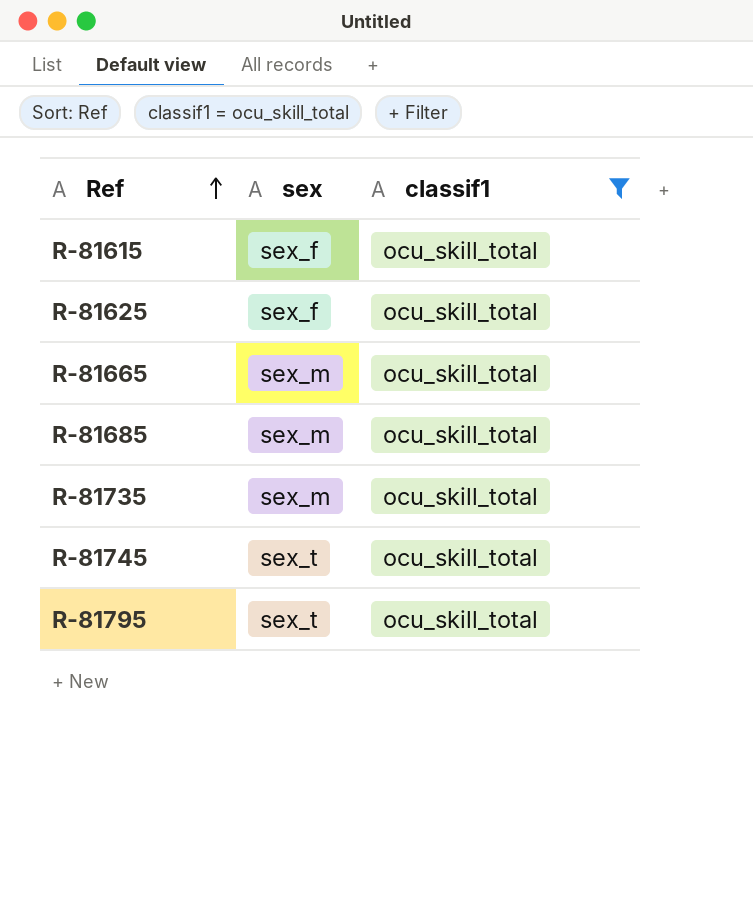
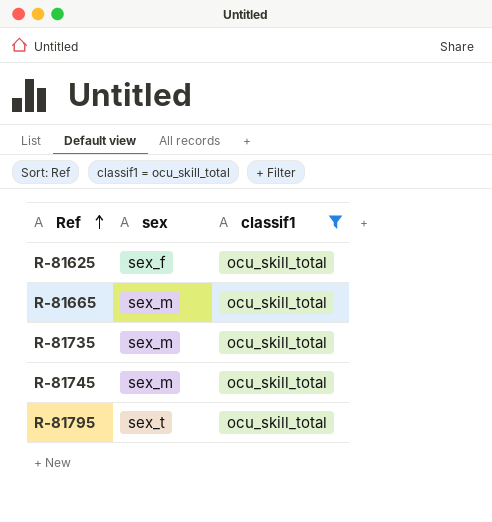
row R-81615: sex_f | ocu_skill_total -> none
row R-81685: sex_m | ocu_skill_total -> none
R-81745 | sex: sex_t -> sex_m

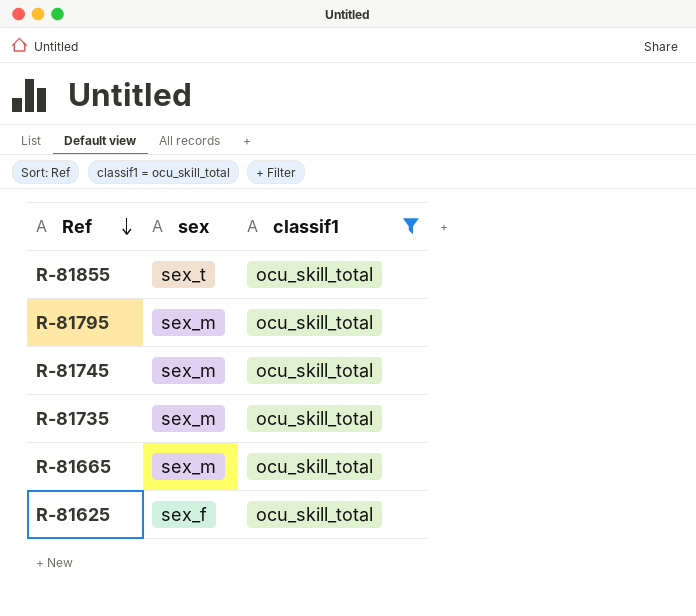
row order: Ref ascending -> Ref descending
row R-81855: none -> sex_t | ocu_skill_total
R-81795 | sex: sex_t -> sex_m

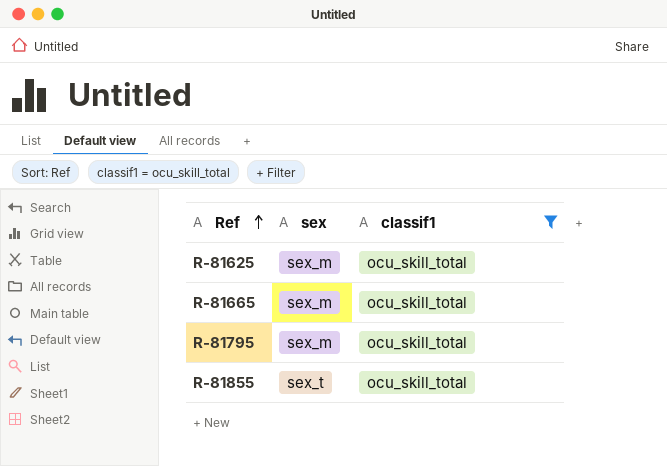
row order: Ref descending -> Ref ascending
row R-81745: sex_m | ocu_skill_total -> none
row R-81735: sex_m | ocu_skill_total -> none
R-81625 | sex: sex_f -> sex_m

